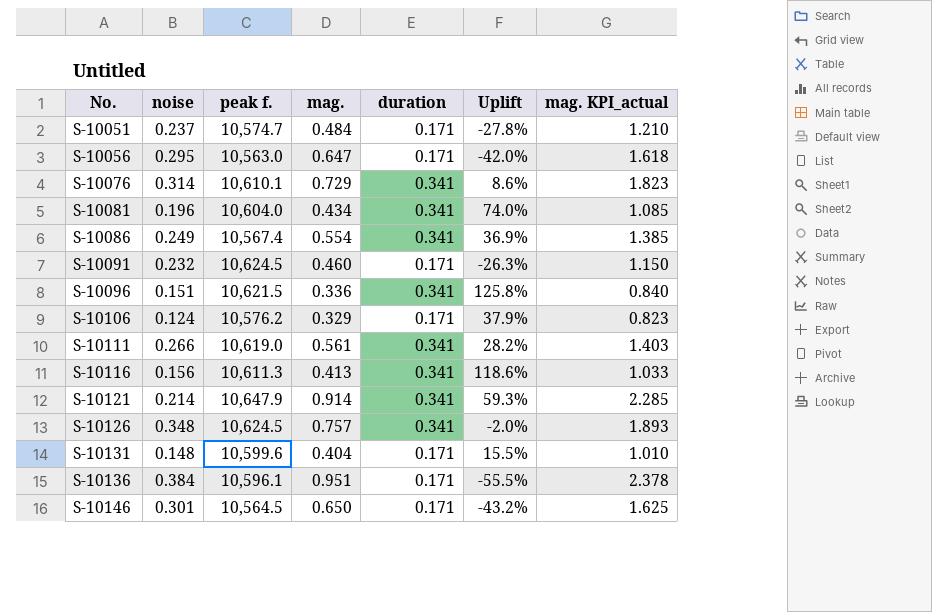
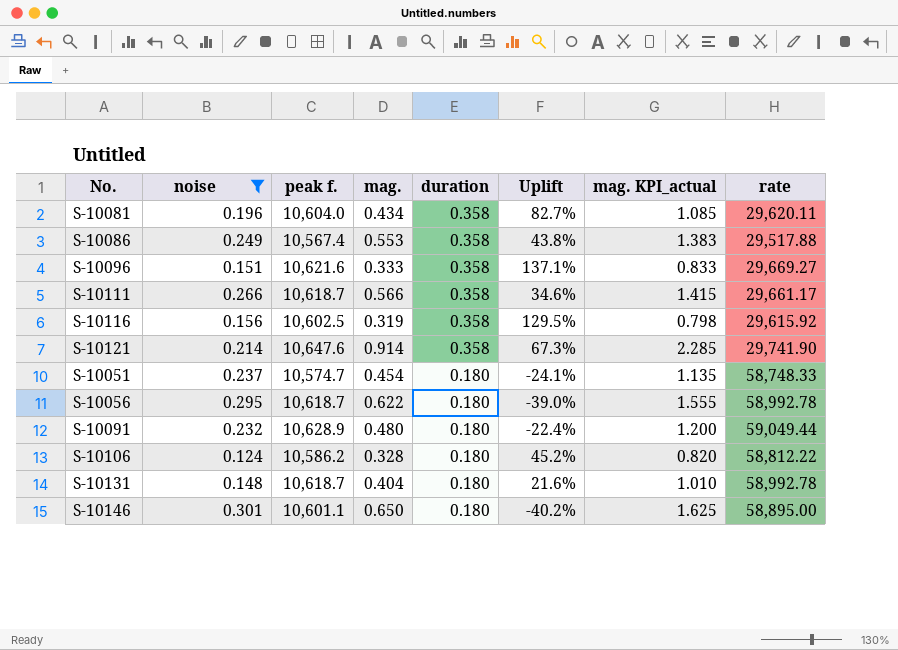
filter: none -> noise <= 0.301
row order: No. ascending -> duration descending
column rate | formula: none -> [peak f.] / [duration]
S-10081 | duration: 0.341 -> 0.358
S-10081 | Uplift: 74.0% -> 82.7%
S-10086 | mag.: 0.554 -> 0.553
S-10086 | duration: 0.341 -> 0.358
S-10086 | Uplift: 36.9% -> 43.8%
S-10086 | mag. KPI_actual: 1.385 -> 1.383
S-10096 | peak f.: 10,621.5 -> 10,621.6
S-10096 | mag.: 0.336 -> 0.333
S-10096 | duration: 0.341 -> 0.358
S-10096 | Uplift: 125.8% -> 137.1%
S-10096 | mag. KPI_actual: 0.840 -> 0.833
S-10111 | peak f.: 10,619.0 -> 10,618.7
S-10111 | mag.: 0.561 -> 0.566
S-10111 | duration: 0.341 -> 0.358
S-10111 | Uplift: 28.2% -> 34.6%
S-10111 | mag. KPI_actual: 1.403 -> 1.415
S-10116 | peak f.: 10,611.3 -> 10,602.5
S-10116 | mag.: 0.413 -> 0.319
S-10116 | duration: 0.341 -> 0.358
S-10116 | Uplift: 118.6% -> 129.5%
S-10116 | mag. KPI_actual: 1.033 -> 0.798
S-10121 | peak f.: 10,647.9 -> 10,647.6
S-10121 | duration: 0.341 -> 0.358
S-10121 | Uplift: 59.3% -> 67.3%
S-10051 | mag.: 0.484 -> 0.454
S-10051 | duration: 0.171 -> 0.180
S-10051 | Uplift: -27.8% -> -24.1%
S-10051 | mag. KPI_actual: 1.210 -> 1.135
S-10056 | peak f.: 10,563.0 -> 10,618.7
S-10056 | mag.: 0.647 -> 0.622
S-10056 | duration: 0.171 -> 0.180
S-10056 | Uplift: -42.0% -> -39.0%
S-10056 | mag. KPI_actual: 1.618 -> 1.555
S-10091 | peak f.: 10,624.5 -> 10,628.9
S-10091 | mag.: 0.460 -> 0.480
S-10091 | duration: 0.171 -> 0.180
S-10091 | Uplift: -26.3% -> -22.4%
S-10091 | mag. KPI_actual: 1.150 -> 1.200
S-10106 | peak f.: 10,576.2 -> 10,586.2
S-10106 | mag.: 0.329 -> 0.328
S-10106 | duration: 0.171 -> 0.180
S-10106 | Uplift: 37.9% -> 45.2%
S-10106 | mag. KPI_actual: 0.823 -> 0.820
S-10131 | peak f.: 10,599.6 -> 10,618.7
S-10131 | duration: 0.171 -> 0.180
S-10131 | Uplift: 15.5% -> 21.6%
S-10146 | peak f.: 10,564.5 -> 10,601.1
S-10146 | duration: 0.171 -> 0.180
S-10146 | Uplift: -43.2% -> -40.2%

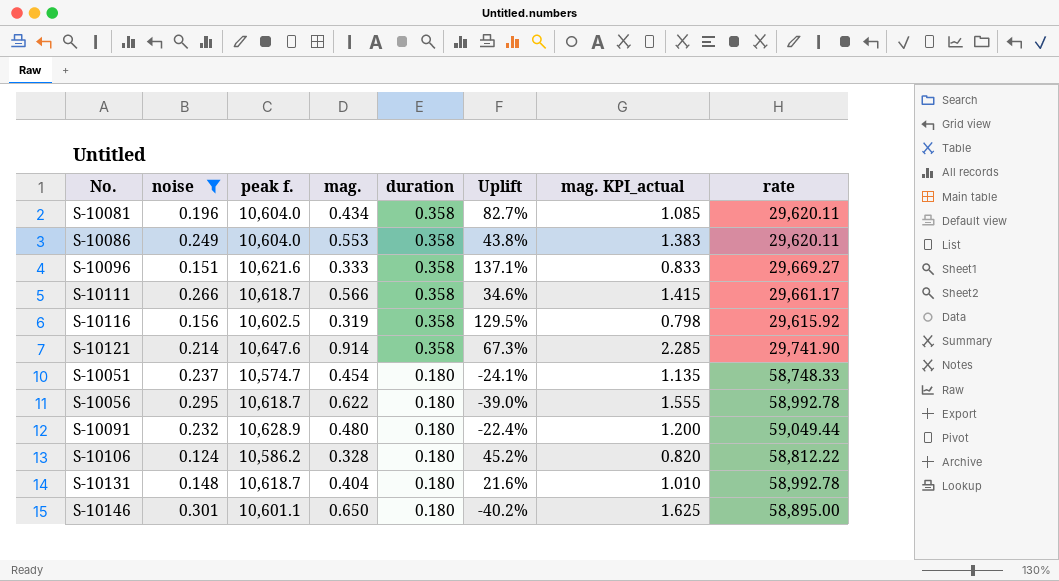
S-10086 | peak f.: 10,567.4 -> 10,604.0
S-10086 | rate: 29,517.88 -> 29,620.11

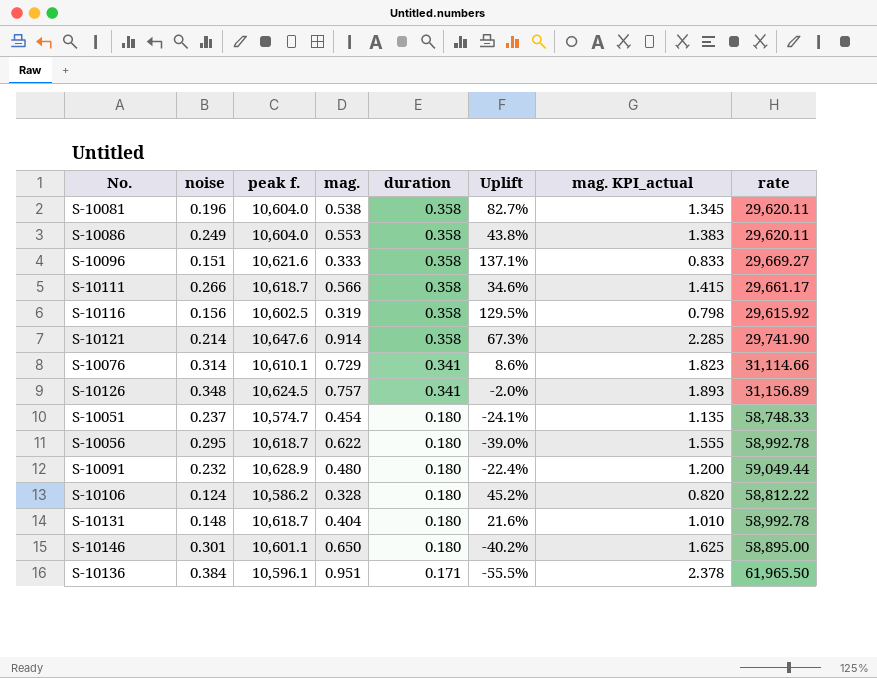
filter: noise <= 0.301 -> none
S-10081 | mag.: 0.434 -> 0.538
S-10081 | mag. KPI_actual: 1.085 -> 1.345

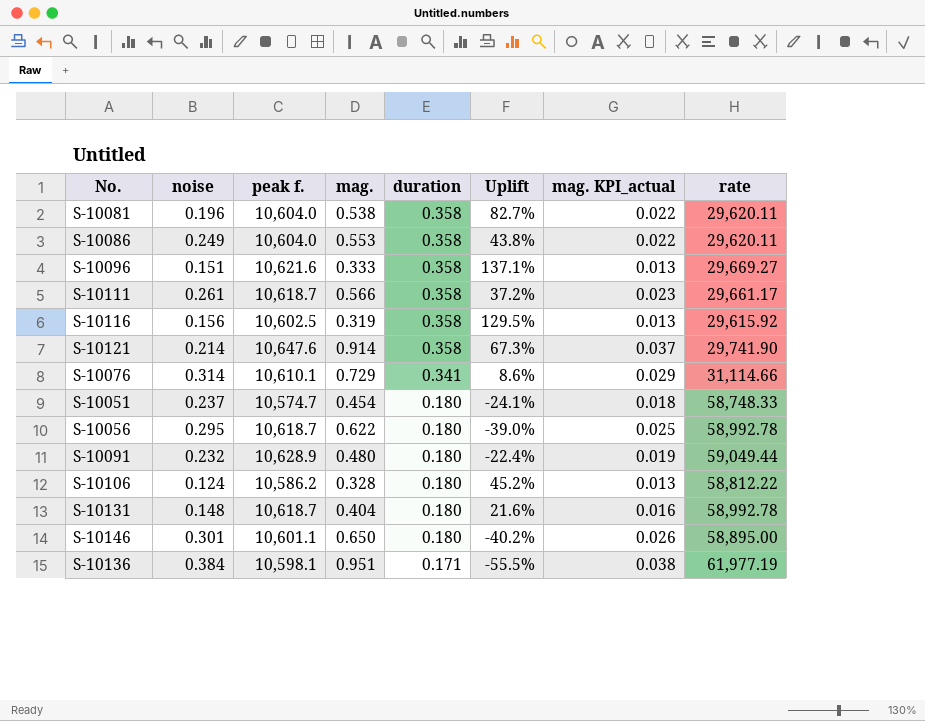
column mag. KPI_actual | formula: [mag.] * 2.5 -> [mag.] * 0.04
row S-10126: 0.348 | 10,624.5 | 0.757 | 0.341 | -2.0% | 1.893 | 31,156.89 -> none
S-10111 | noise: 0.266 -> 0.261
S-10111 | Uplift: 34.6% -> 37.2%
S-10136 | peak f.: 10,596.1 -> 10,598.1
S-10136 | rate: 61,965.50 -> 61,977.19

